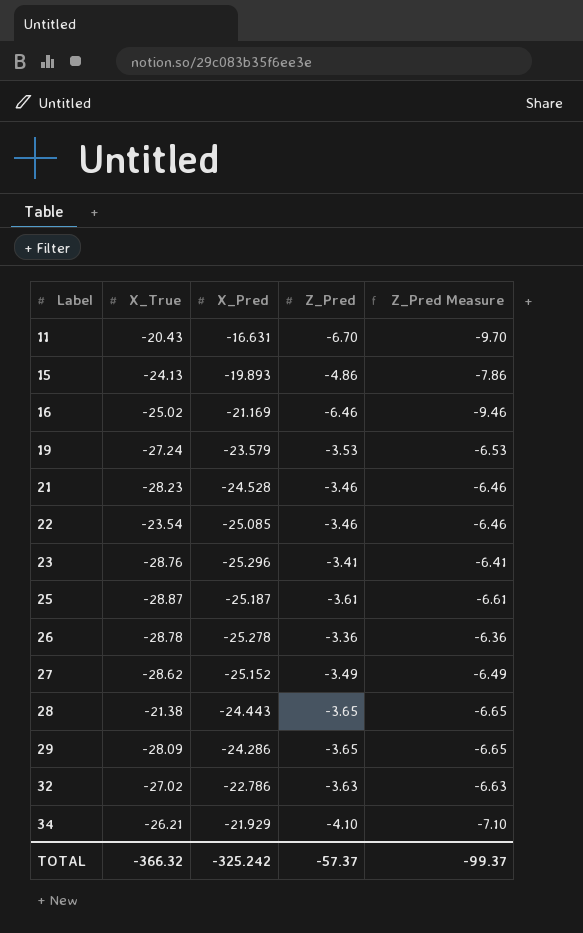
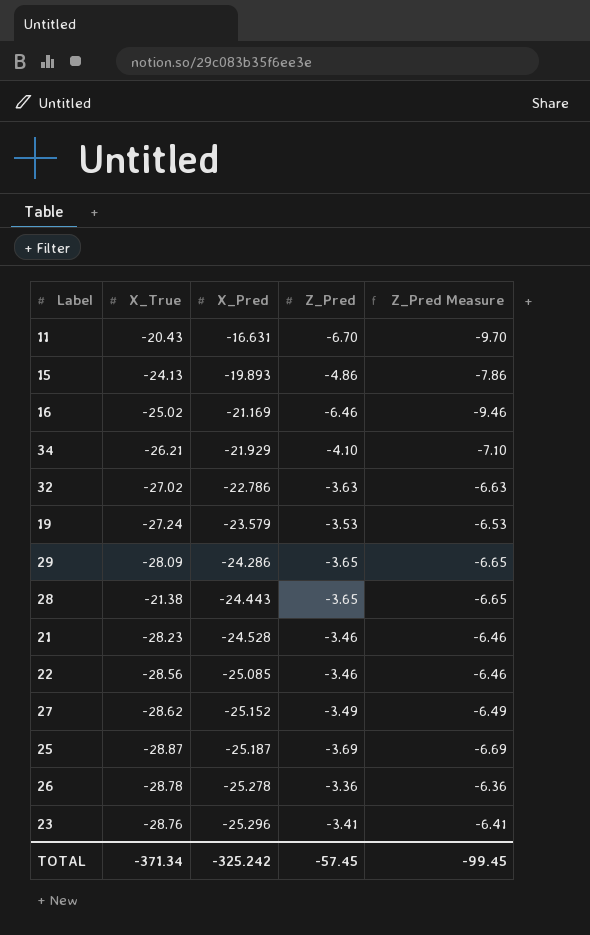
row order: Label ascending -> X_Pred descending
22 | X_True: -23.54 -> -28.56
25 | Z_Pred: -3.61 -> -3.69
25 | Z_Pred Measure: -6.61 -> -6.69
TOTAL | X_True: -366.32 -> -371.34
TOTAL | Z_Pred: -57.37 -> -57.45
TOTAL | Z_Pred Measure: -99.37 -> -99.45

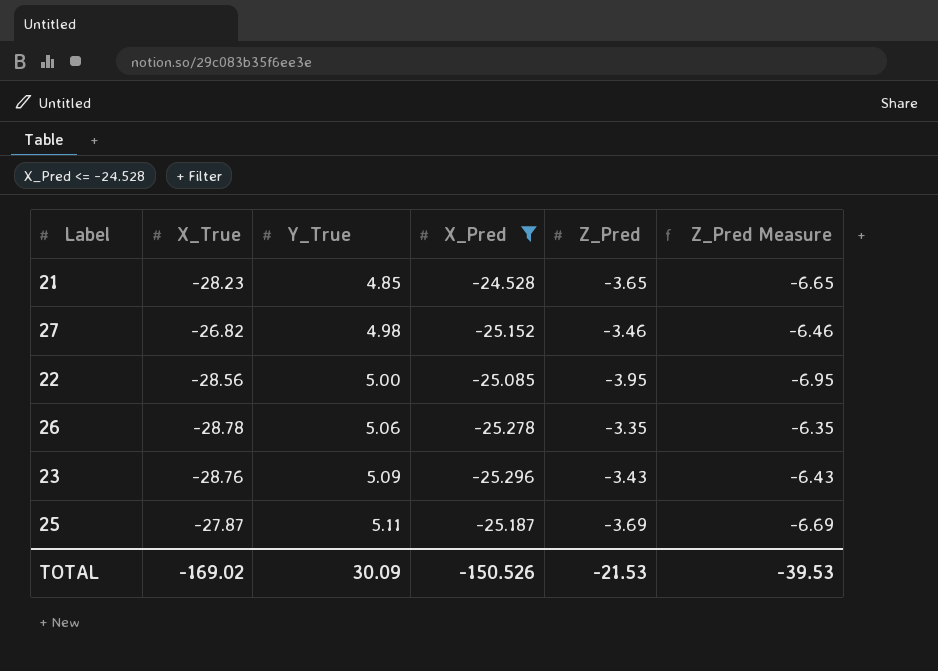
filter: none -> X_Pred <= -24.528
row order: X_Pred descending -> Y_True ascending
column Y_True | position: none -> 3
21 | Z_Pred: -3.46 -> -3.65
21 | Z_Pred Measure: -6.46 -> -6.65
27 | X_True: -28.62 -> -26.82
27 | Z_Pred: -3.49 -> -3.46
27 | Z_Pred Measure: -6.49 -> -6.46
22 | Z_Pred: -3.46 -> -3.95
22 | Z_Pred Measure: -6.46 -> -6.95
26 | Z_Pred: -3.36 -> -3.35
26 | Z_Pred Measure: -6.36 -> -6.35
23 | Z_Pred: -3.41 -> -3.43
23 | Z_Pred Measure: -6.41 -> -6.43
25 | X_True: -28.87 -> -27.87
TOTAL | X_True: -371.34 -> -169.02
TOTAL | X_Pred: -325.242 -> -150.526
TOTAL | Z_Pred: -57.45 -> -21.53
TOTAL | Z_Pred Measure: -99.45 -> -39.53

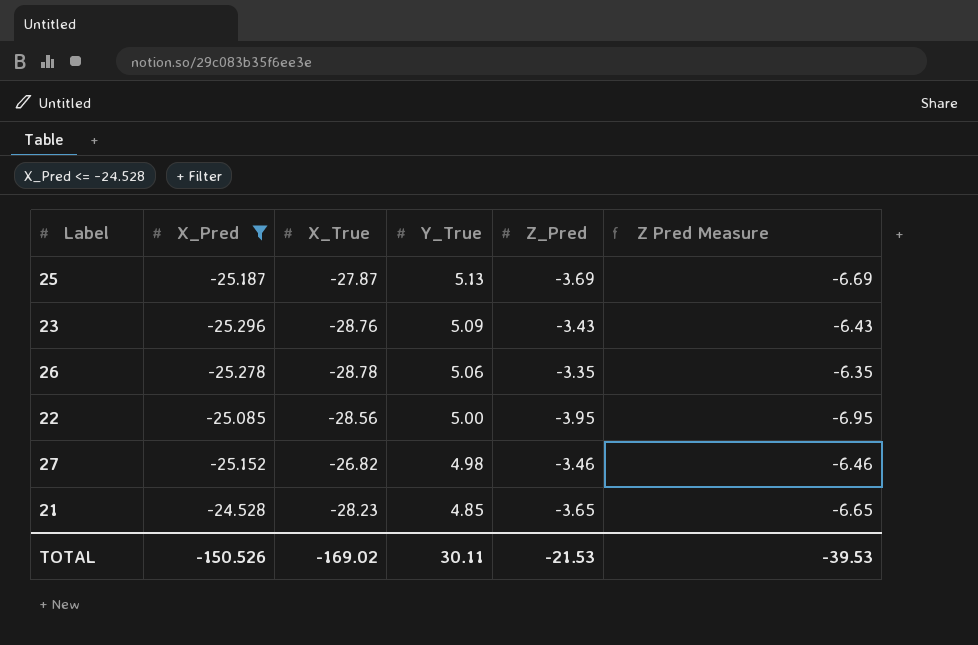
row order: Y_True ascending -> Y_True descending
column X_Pred | position: 4 -> 2
column name: Z_Pred Measure -> Z Pred Measure
25 | Y_True: 5.11 -> 5.13
TOTAL | Y_True: 30.09 -> 30.11

